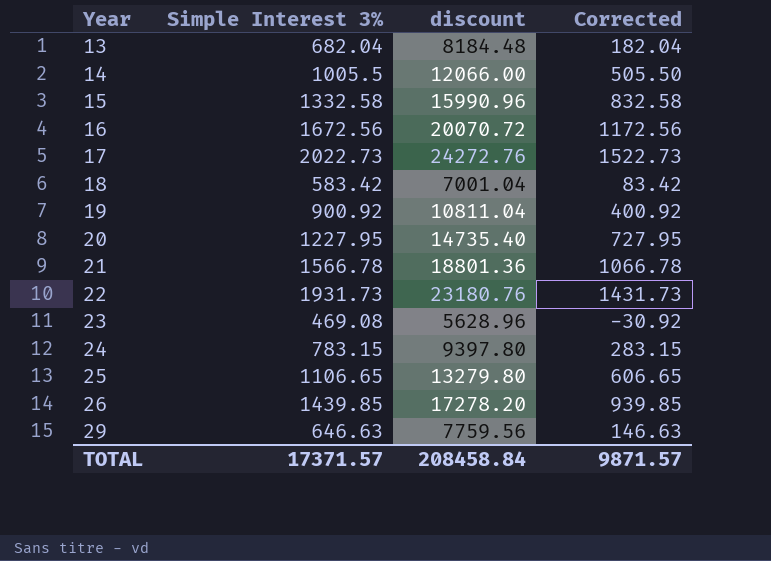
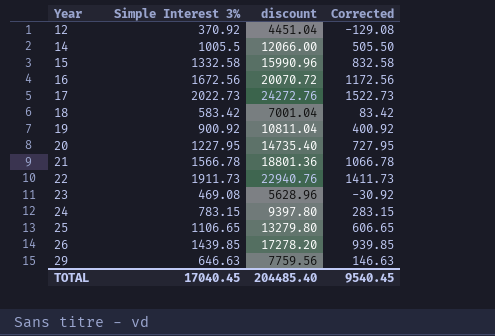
row 13: 682.04 | 8184.48 | 182.04 -> none
row 12: none -> 370.92 | 4451.04 | -129.08
22 | Simple Interest 3%: 1931.73 -> 1911.73
22 | discount: 23180.76 -> 22940.76
22 | Corrected: 1431.73 -> 1411.73
TOTAL | Simple Interest 3%: 17371.57 -> 17040.45
TOTAL | discount: 208458.84 -> 204485.40
TOTAL | Corrected: 9871.57 -> 9540.45

